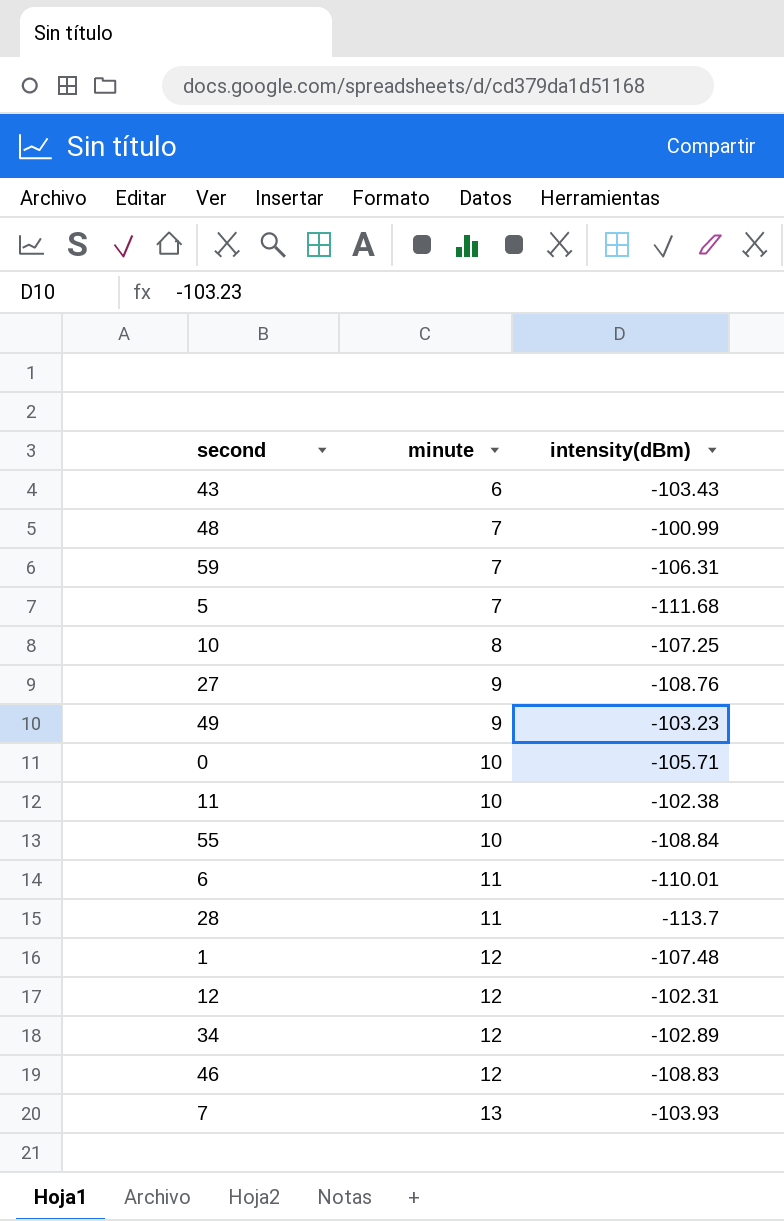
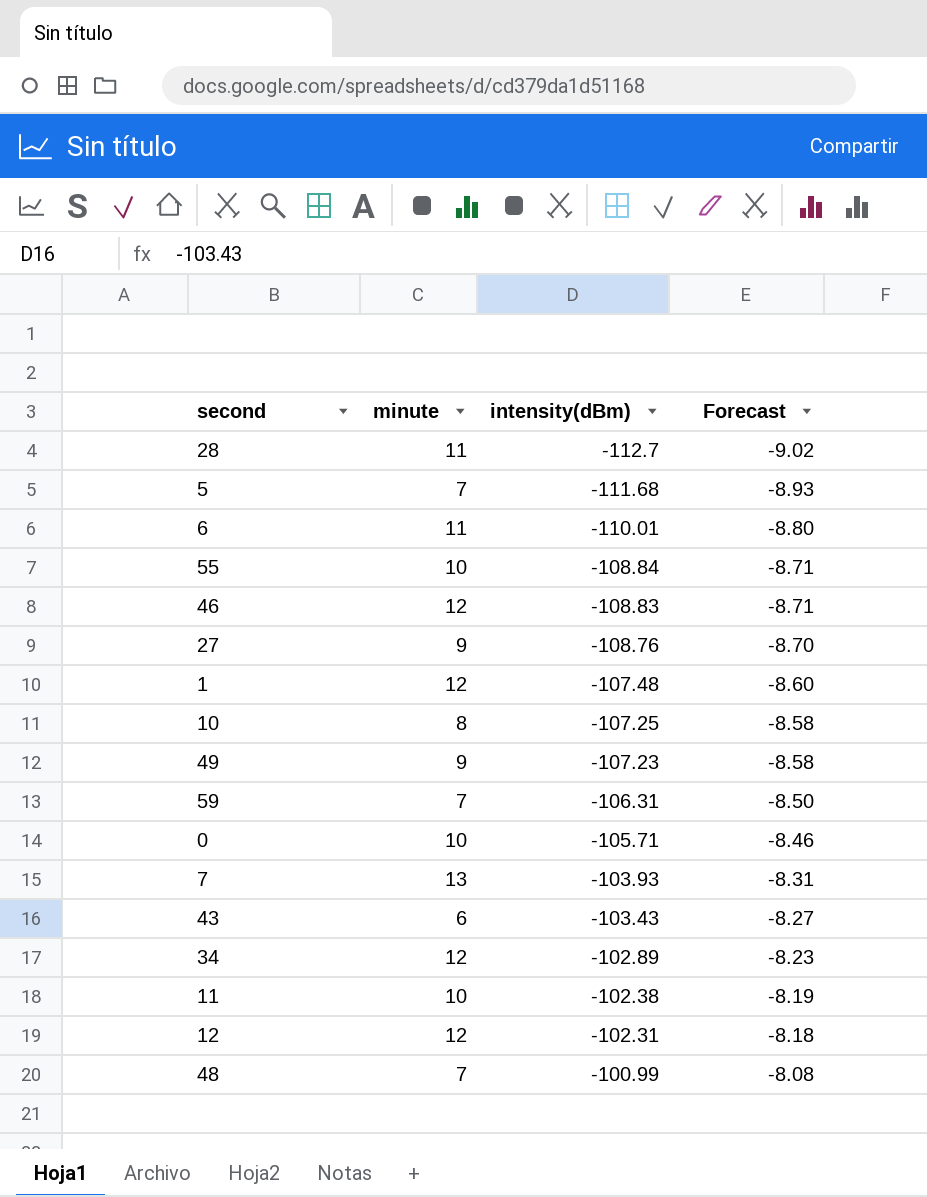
row order: minute ascending -> intensity(dBm) ascending
column Forecast | formula: none -> [intensity(dBm)] * 0.08
28 | intensity(dBm): -113.7 -> -112.7
49 | intensity(dBm): -103.23 -> -107.23

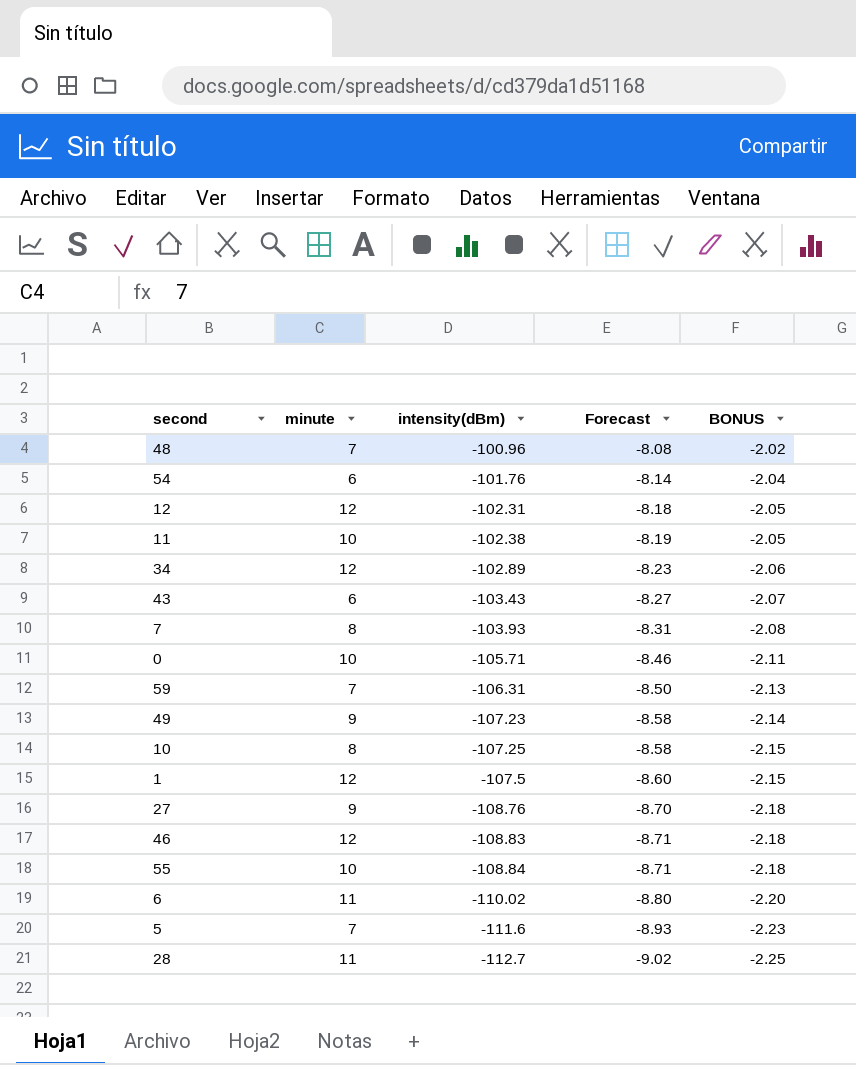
row order: intensity(dBm) ascending -> intensity(dBm) descending
column BONUS | formula: none -> [intensity(dBm)] * 0.02
48 | intensity(dBm): -100.99 -> -100.96
row 54: none -> 6 | -101.76 | -8.14 | -2.04
7 | minute: 13 -> 8
1 | intensity(dBm): -107.48 -> -107.5
6 | intensity(dBm): -110.01 -> -110.02
5 | intensity(dBm): -111.68 -> -111.6

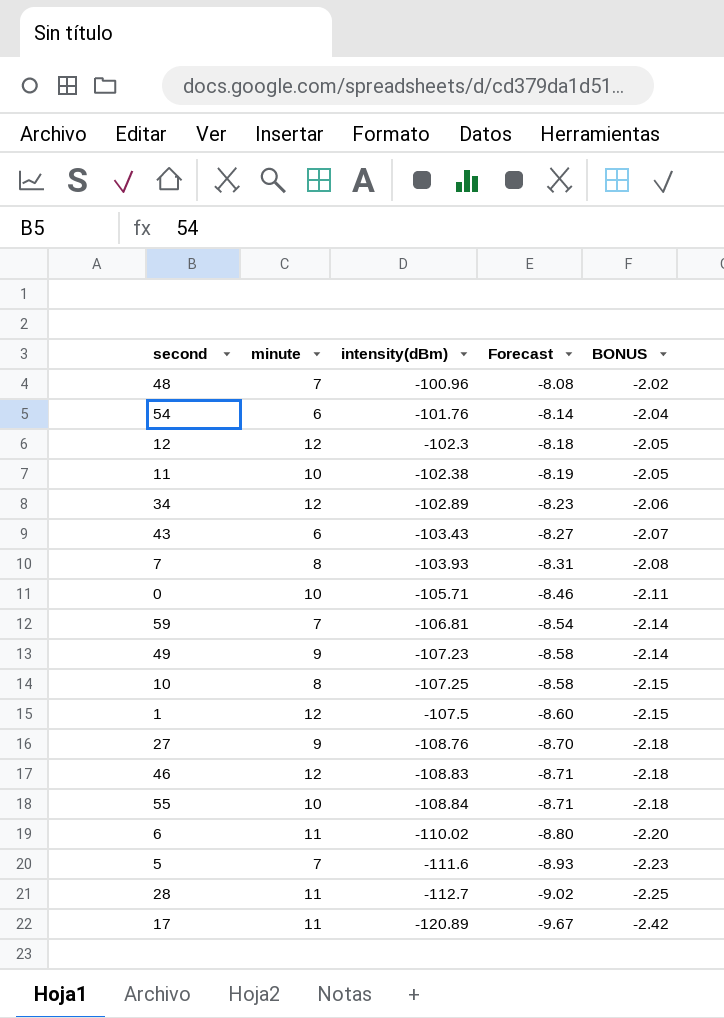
12 | intensity(dBm): -102.31 -> -102.3
59 | intensity(dBm): -106.31 -> -106.81
59 | Forecast: -8.50 -> -8.54
59 | BONUS: -2.13 -> -2.14
row 17: none -> 11 | -120.89 | -9.67 | -2.42

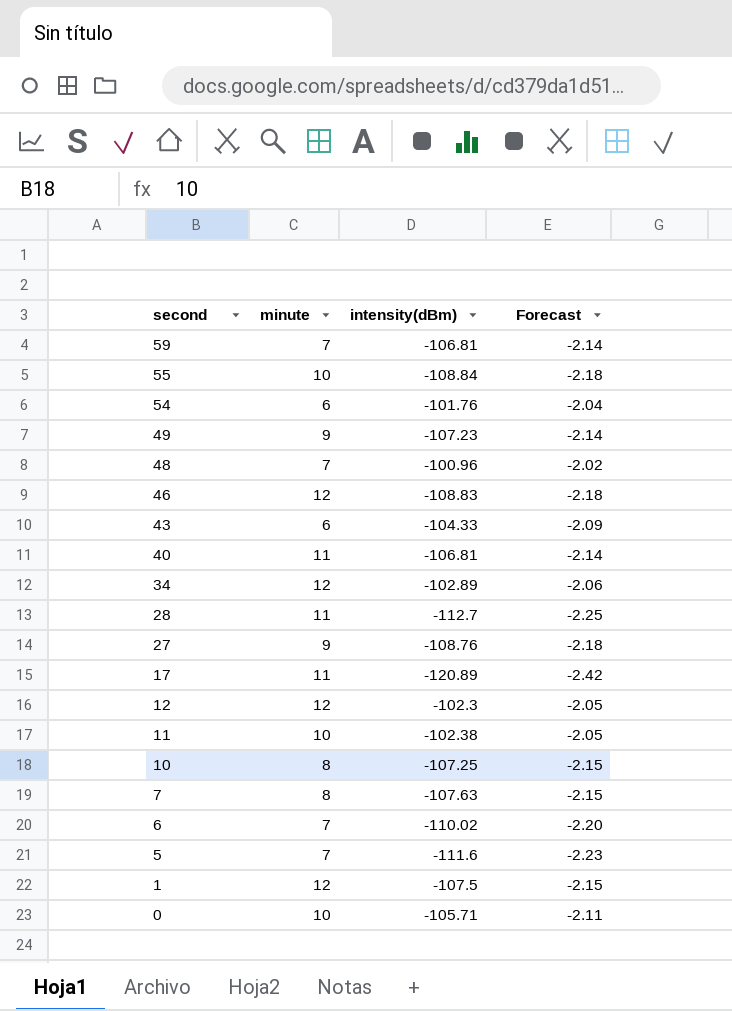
row order: intensity(dBm) descending -> second descending
column BONUS | formula: [intensity(dBm)] * 0.02 -> none
column Forecast | formula: [intensity(dBm)] * 0.08 -> [intensity(dBm)] * 0.02
43 | intensity(dBm): -103.43 -> -104.33
row 40: none -> 11 | -106.81 | -2.14
7 | intensity(dBm): -103.93 -> -107.63
6 | minute: 11 -> 7

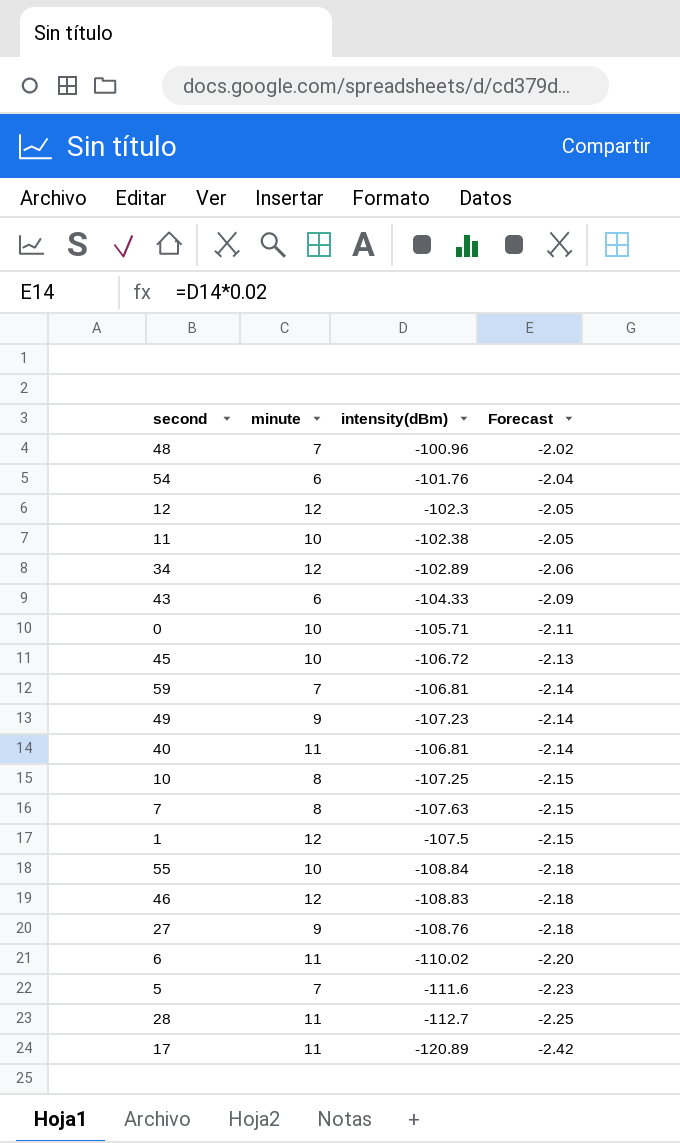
row order: second descending -> Forecast descending
row 45: none -> 10 | -106.72 | -2.13
6 | minute: 7 -> 11

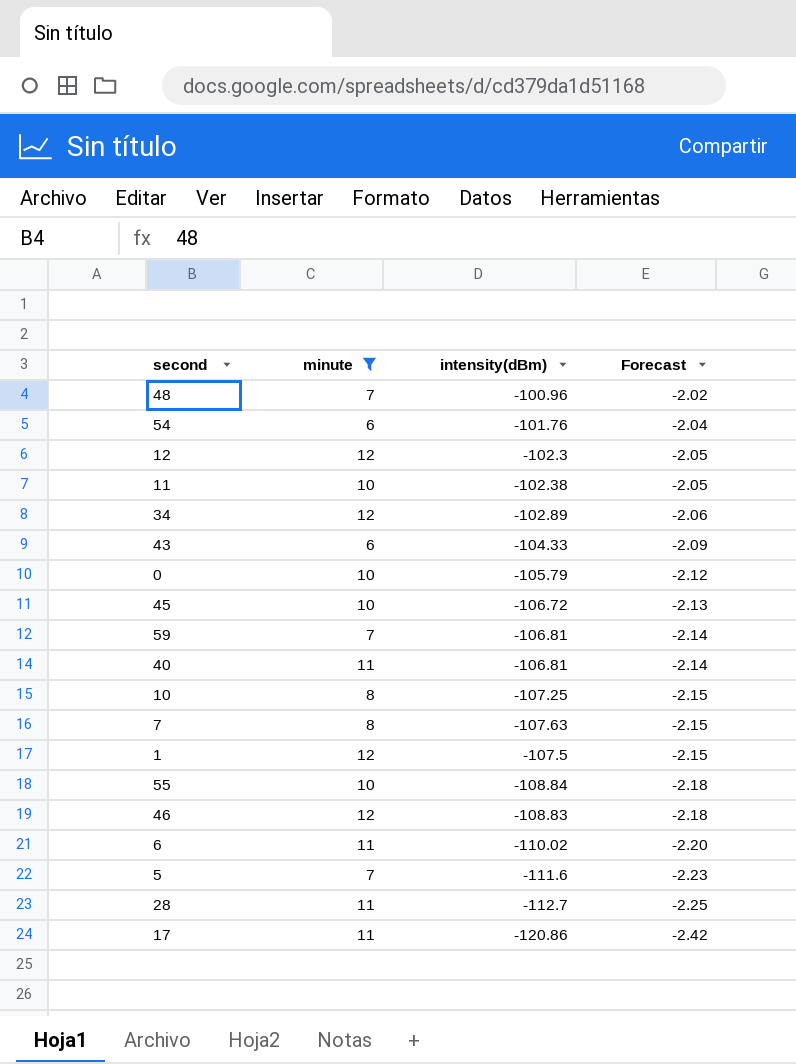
filter: none -> minute != 9
0 | intensity(dBm): -105.71 -> -105.79
0 | Forecast: -2.11 -> -2.12
17 | intensity(dBm): -120.89 -> -120.86

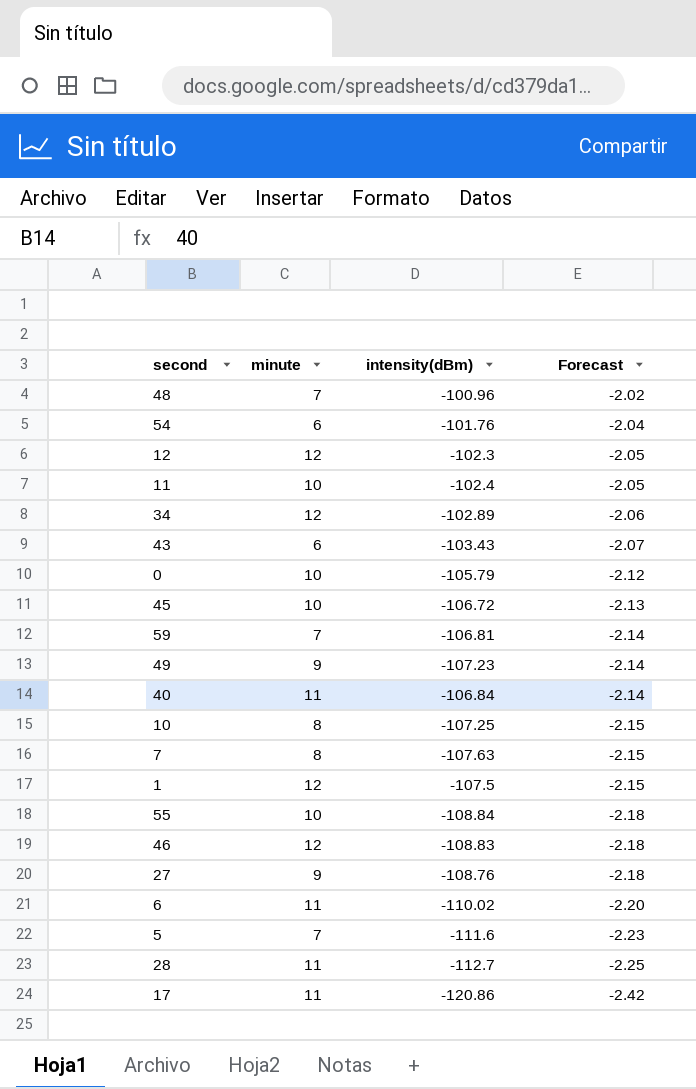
filter: minute != 9 -> none
11 | intensity(dBm): -102.38 -> -102.4
43 | intensity(dBm): -104.33 -> -103.43
43 | Forecast: -2.09 -> -2.07
40 | intensity(dBm): -106.81 -> -106.84

